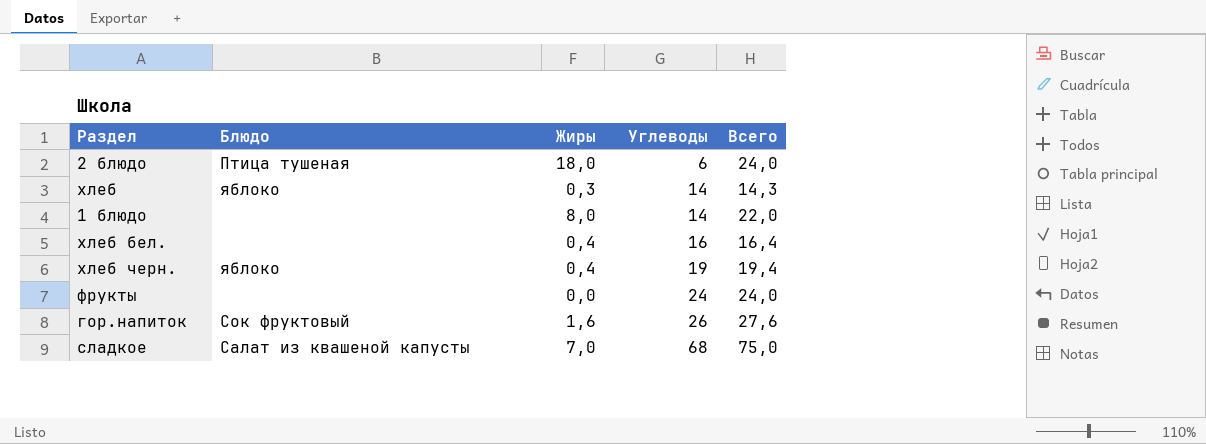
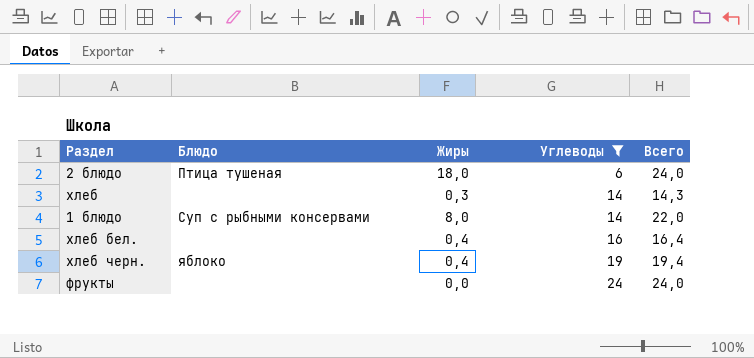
filter: none -> Углеводы <= 24
хлеб | Блюдо: яблоко -> none
1 блюдо | Блюдо: none -> Суп с рыбными консервами

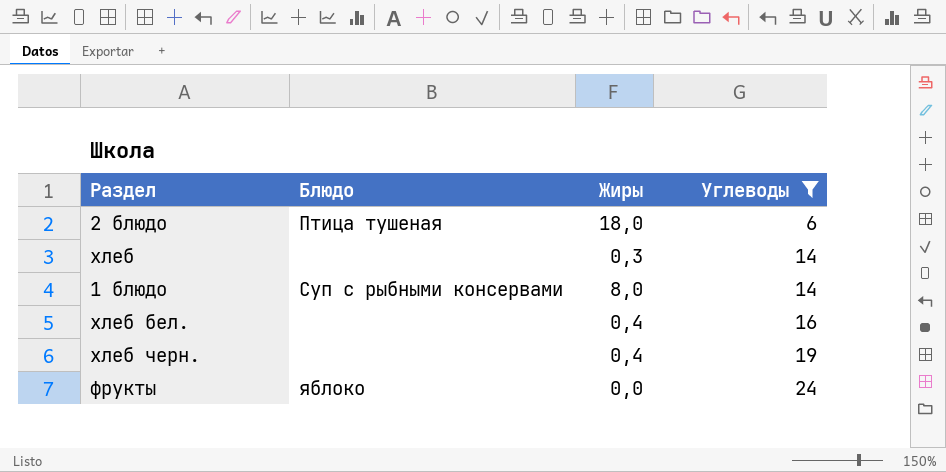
column Всего | formula: [Жиры] + [Углеводы] -> none
хлеб черн. | Блюдо: яблоко -> none
фрукты | Блюдо: none -> яблоко

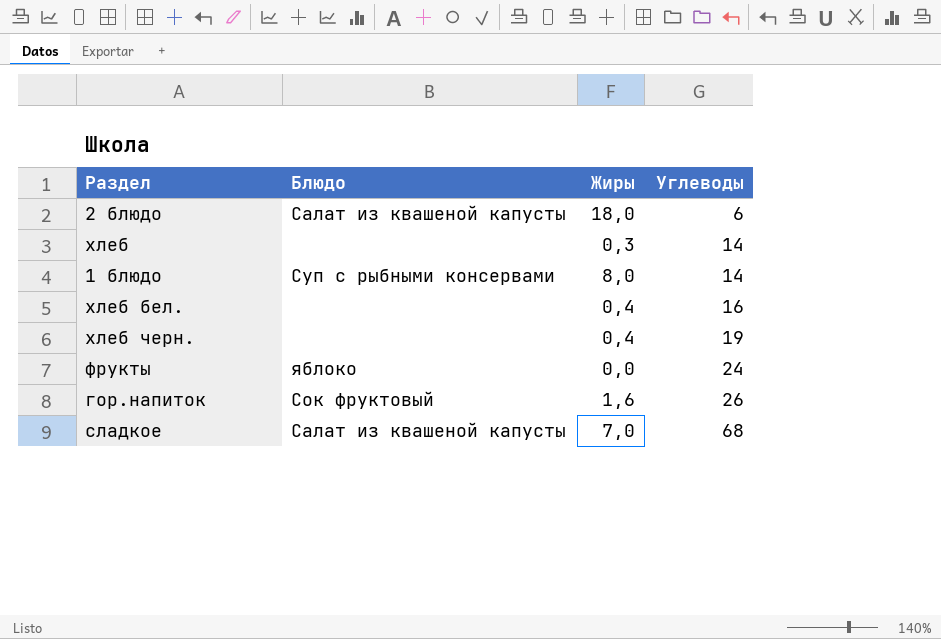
filter: Углеводы <= 24 -> none
2 блюдо | Блюдо: Птица тушеная -> Салат из квашеной капусты

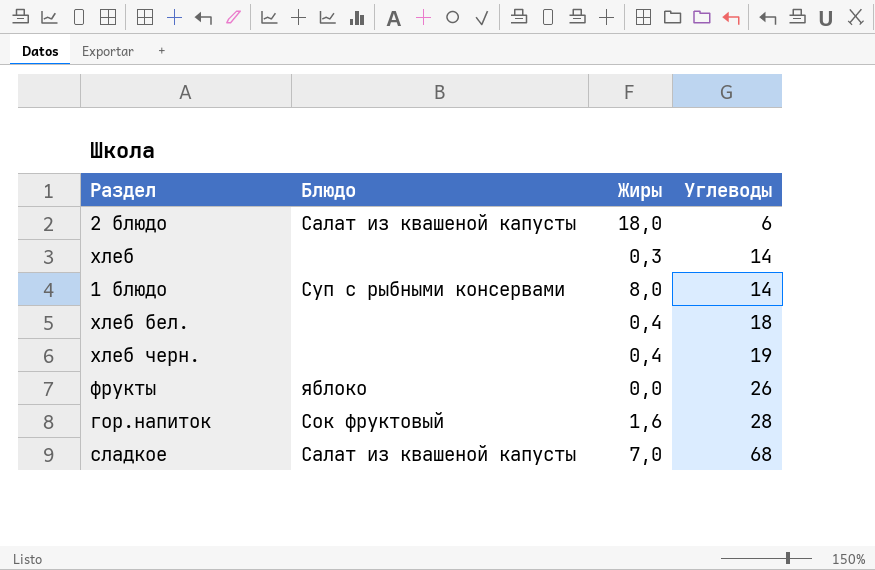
хлеб бел. | Углеводы: 16 -> 18
фрукты | Углеводы: 24 -> 26
гор.напиток | Углеводы: 26 -> 28

